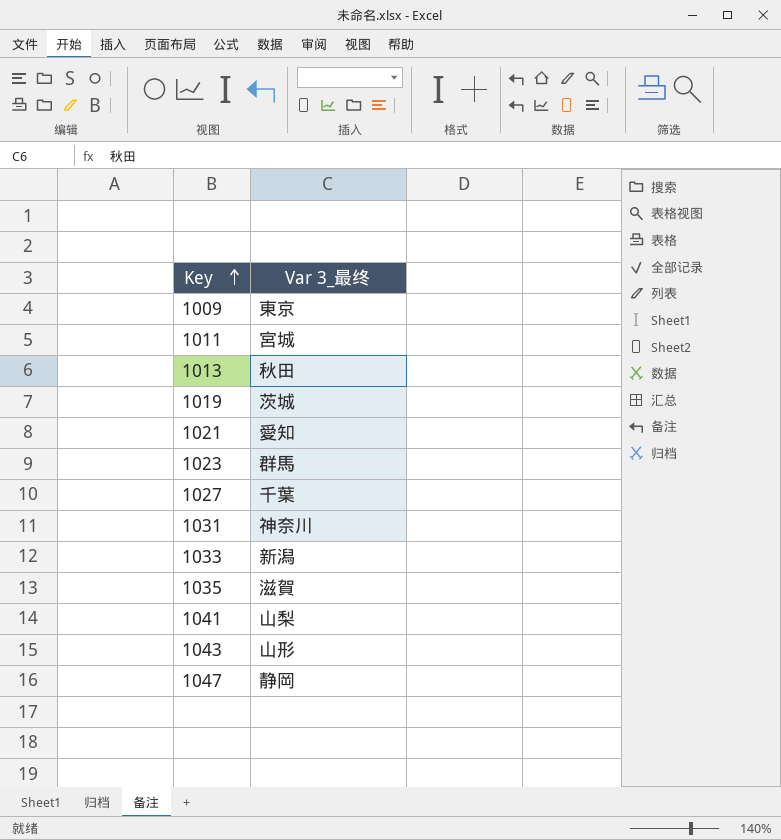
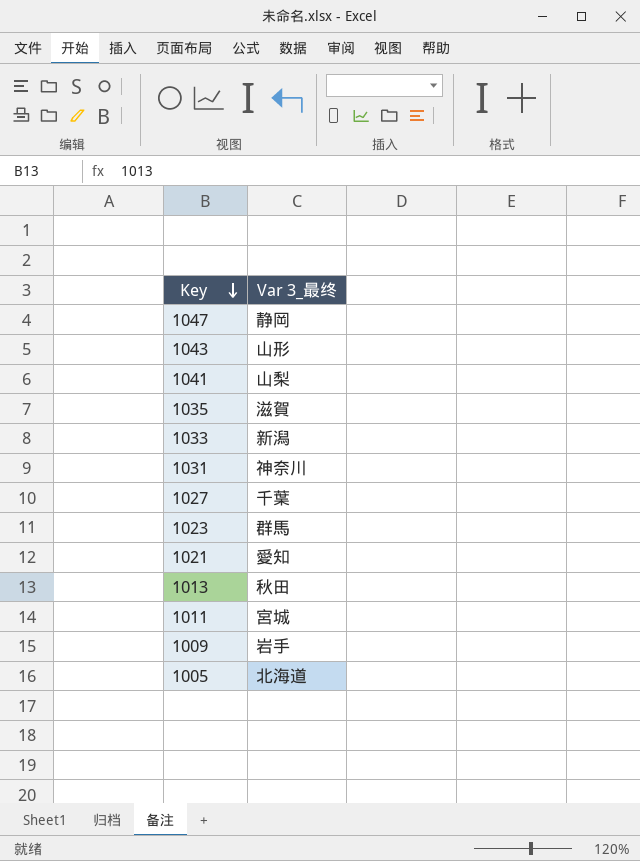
row order: Key ascending -> Key descending
row 1019: 茨城 -> none
1009 | Var 3_最终: 東京 -> 岩手
row 1005: none -> 北海道

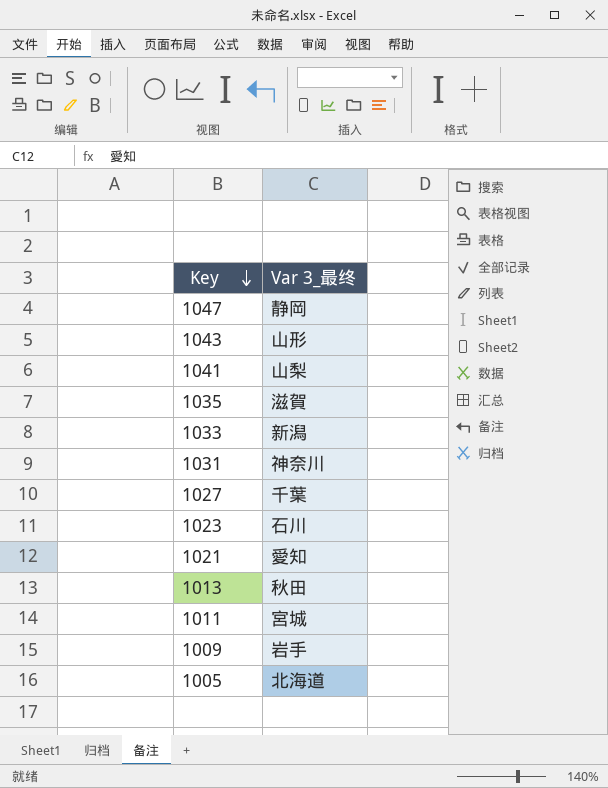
1023 | Var 3_最终: 群馬 -> 石川

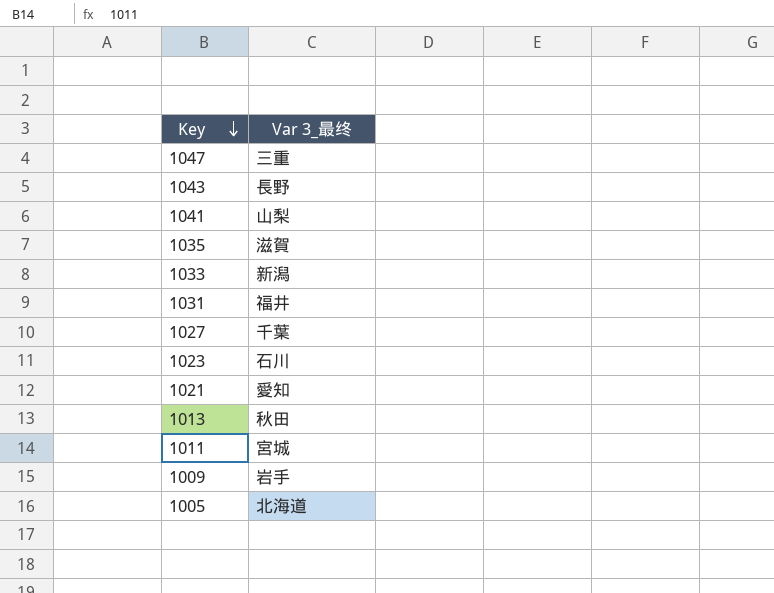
1047 | Var 3_最终: 静岡 -> 三重
1043 | Var 3_最终: 山形 -> 長野
1031 | Var 3_最终: 神奈川 -> 福井

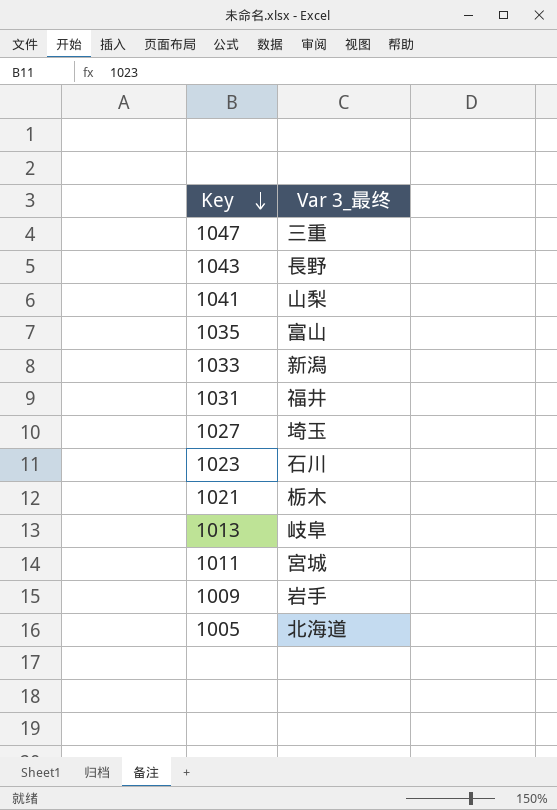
1035 | Var 3_最终: 滋賀 -> 富山
1027 | Var 3_最终: 千葉 -> 埼玉
1021 | Var 3_最终: 愛知 -> 栃木
1013 | Var 3_最终: 秋田 -> 岐阜

